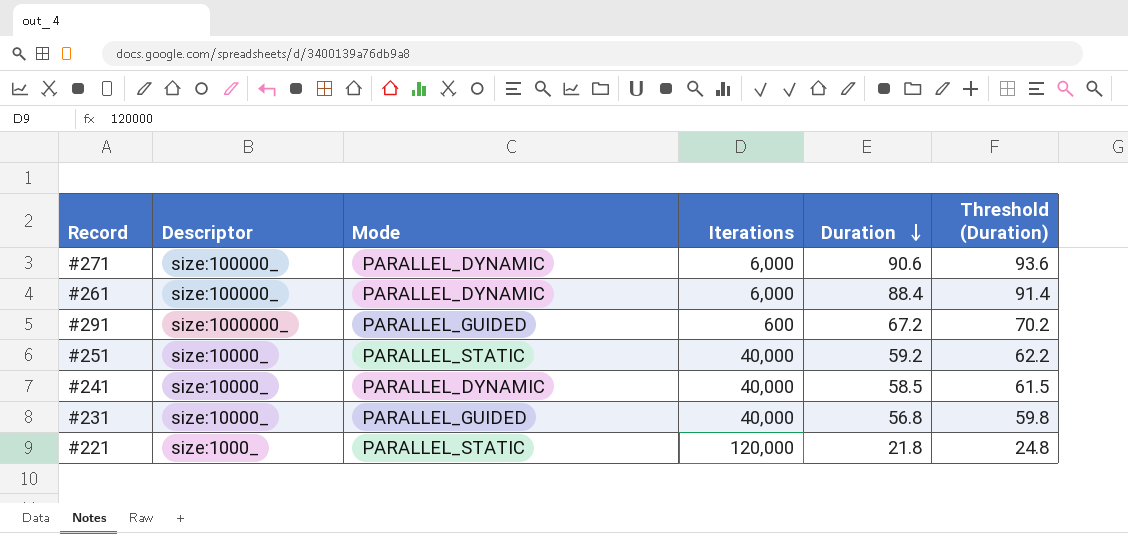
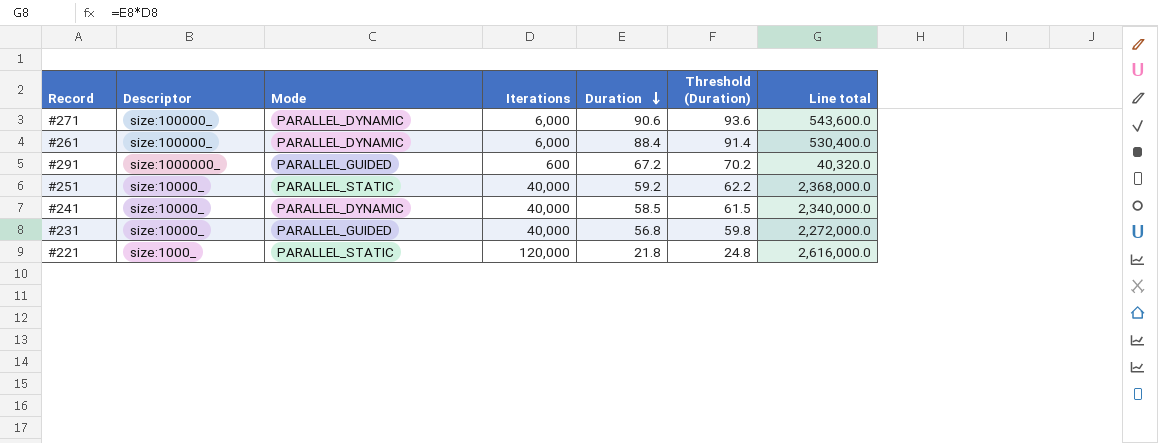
column Line total | formula: none -> [Iterations] * [Duration]

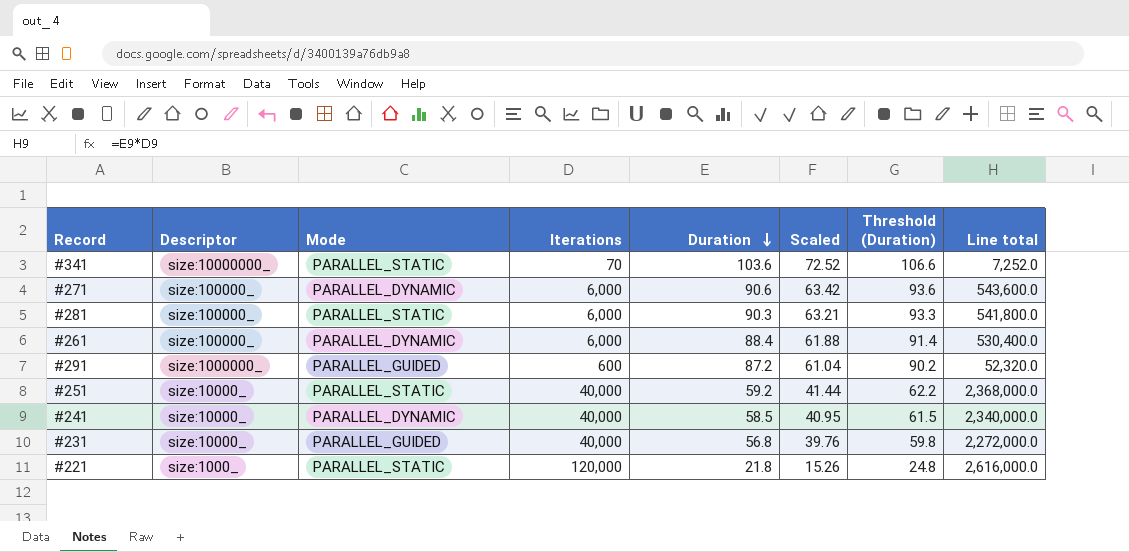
column Scaled | formula: none -> [Duration] * 0.7
row #341: none -> size:10000000_ | PARALLEL_STATIC | 70 | 103.6 | 72.52 | 106.6 | 7,252.0
row #281: none -> size:100000_ | PARALLEL_STATIC | 6,000 | 90.3 | 63.21 | 93.3 | 541,800.0
#291 | Duration: 67.2 -> 87.2
#291 | Threshold (Duration): 70.2 -> 90.2
#291 | Line total: 40,320.0 -> 52,320.0

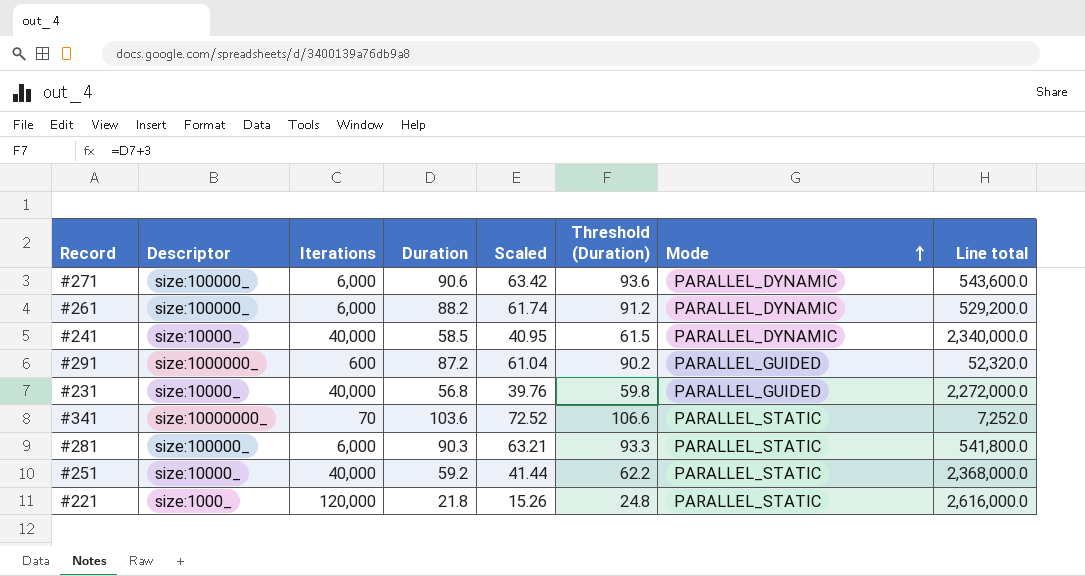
row order: Duration descending -> Mode ascending
column Mode | position: 3 -> 7
#261 | Duration: 88.4 -> 88.2
#261 | Scaled: 61.88 -> 61.74
#261 | Threshold (Duration): 91.4 -> 91.2
#261 | Line total: 530,400.0 -> 529,200.0

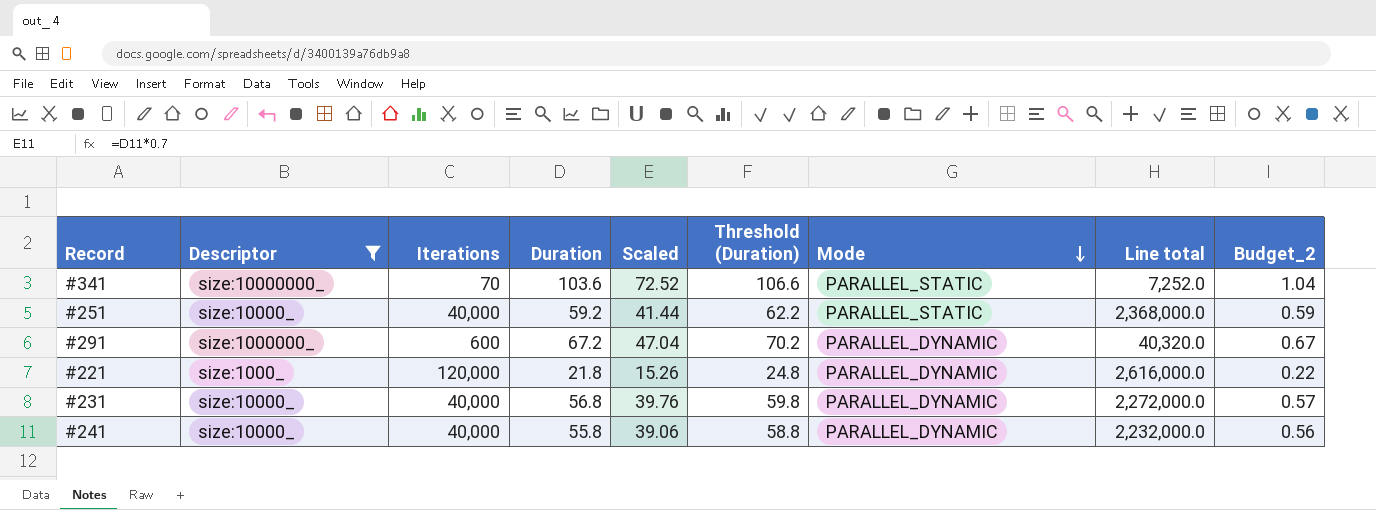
filter: none -> Descriptor != size:100000_
row order: Mode ascending -> Mode descending
column Budget_2 | formula: none -> [Duration] * 0.01
#291 | Duration: 87.2 -> 67.2
#291 | Scaled: 61.04 -> 47.04
#291 | Threshold (Duration): 90.2 -> 70.2
#291 | Mode: PARALLEL_GUIDED -> PARALLEL_DYNAMIC
#291 | Line total: 52,320.0 -> 40,320.0
#221 | Mode: PARALLEL_STATIC -> PARALLEL_DYNAMIC
#231 | Mode: PARALLEL_GUIDED -> PARALLEL_DYNAMIC
#241 | Duration: 58.5 -> 55.8
#241 | Scaled: 40.95 -> 39.06
#241 | Threshold (Duration): 61.5 -> 58.8
#241 | Line total: 2,340,000.0 -> 2,232,000.0

